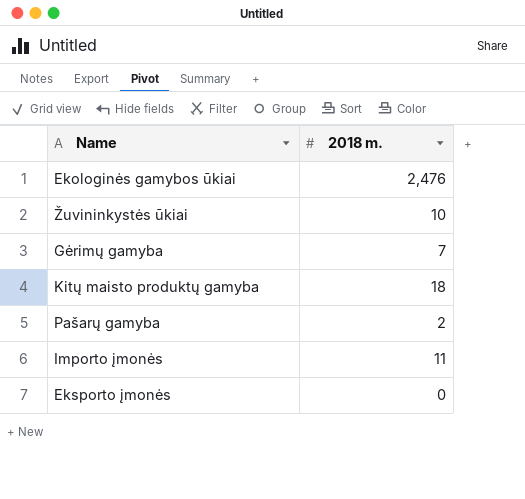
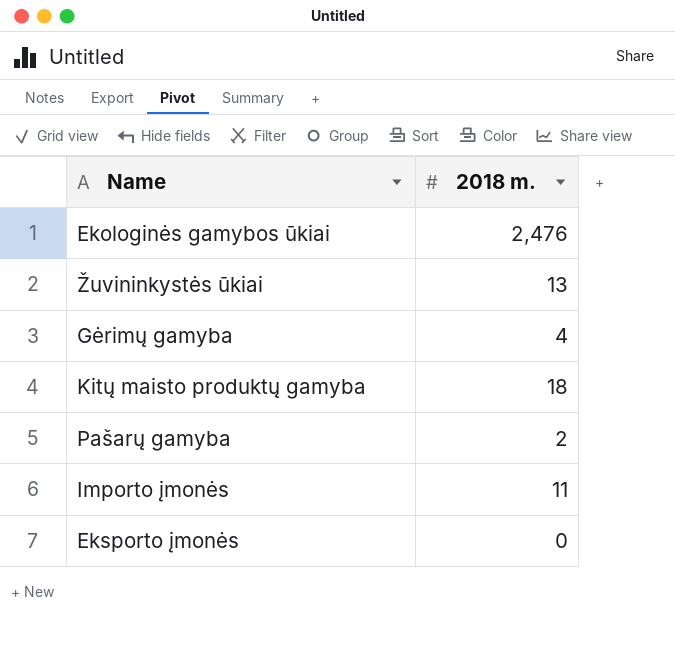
Žuvininkystės ūkiai | 2018 m.: 10 -> 13
Gėrimų gamyba | 2018 m.: 7 -> 4

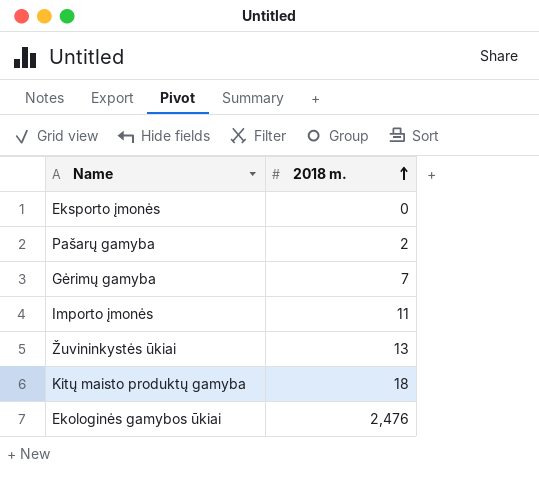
row order: none -> 2018 m. ascending
Gėrimų gamyba | 2018 m.: 4 -> 7

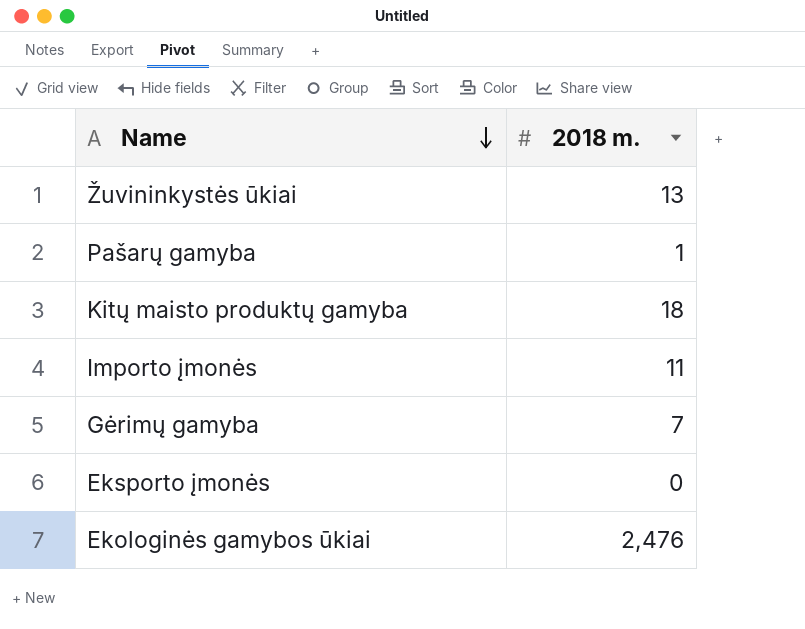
row order: 2018 m. ascending -> Name descending
Pašarų gamyba | 2018 m.: 2 -> 1

